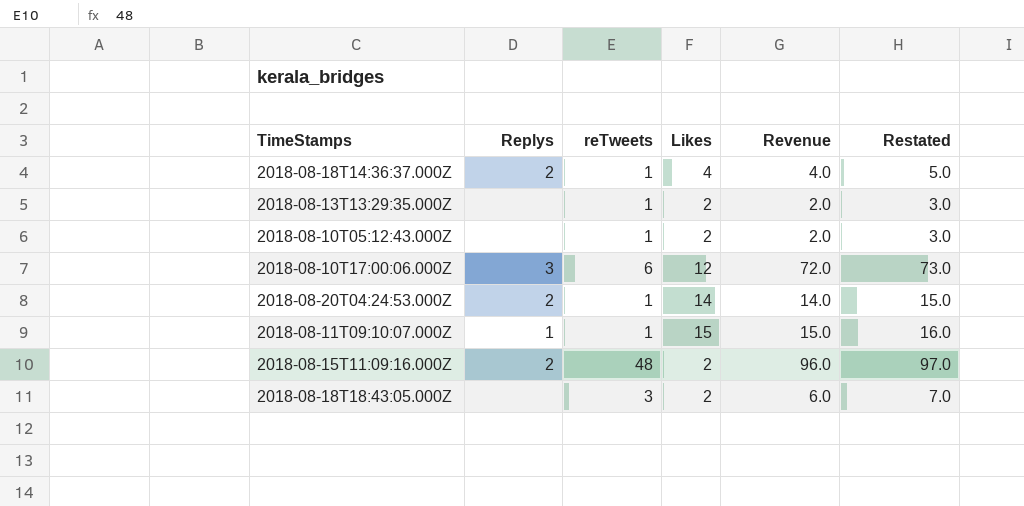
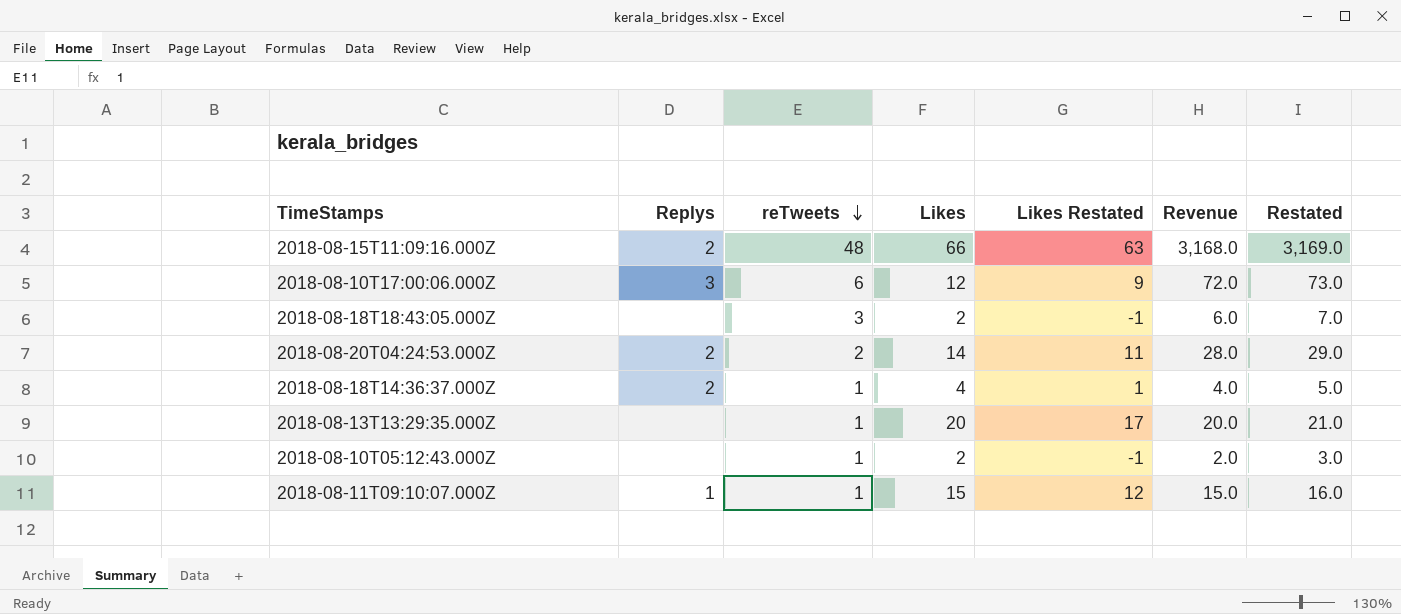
row order: none -> reTweets descending
column Likes Restated | formula: none -> [Likes] - 3
2018-08-15T11:09:16.000Z | Likes: 2 -> 66
2018-08-15T11:09:16.000Z | Revenue: 96.0 -> 3,168.0
2018-08-15T11:09:16.000Z | Restated: 97.0 -> 3,169.0
2018-08-20T04:24:53.000Z | reTweets: 1 -> 2
2018-08-20T04:24:53.000Z | Revenue: 14.0 -> 28.0
2018-08-20T04:24:53.000Z | Restated: 15.0 -> 29.0
2018-08-13T13:29:35.000Z | Likes: 2 -> 20
2018-08-13T13:29:35.000Z | Revenue: 2.0 -> 20.0
2018-08-13T13:29:35.000Z | Restated: 3.0 -> 21.0

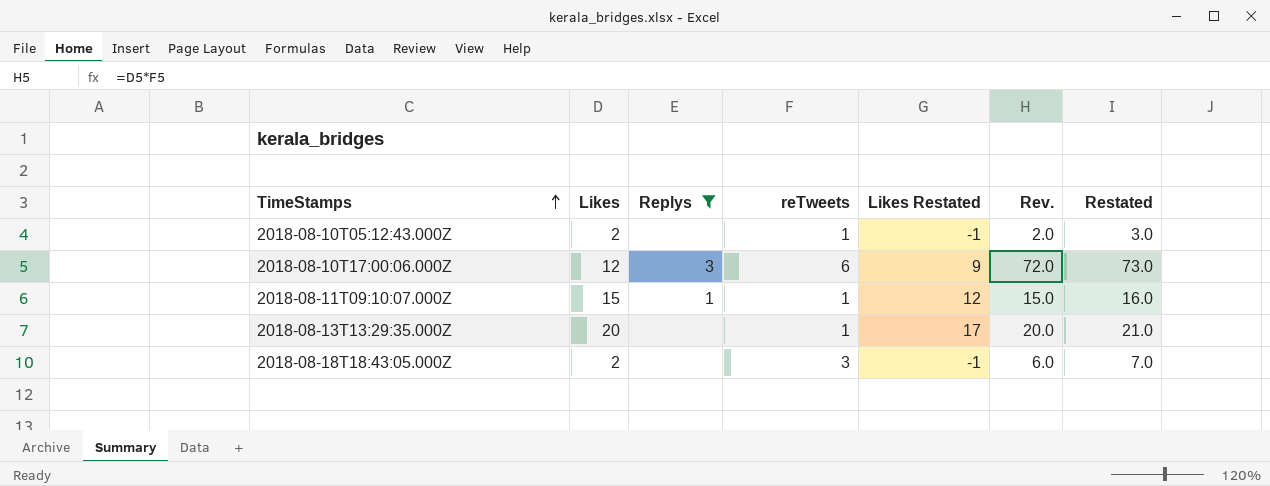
filter: none -> Replys != 2
row order: reTweets descending -> TimeStamps ascending
column Likes | position: 4 -> 2
column name: Revenue -> Rev.

